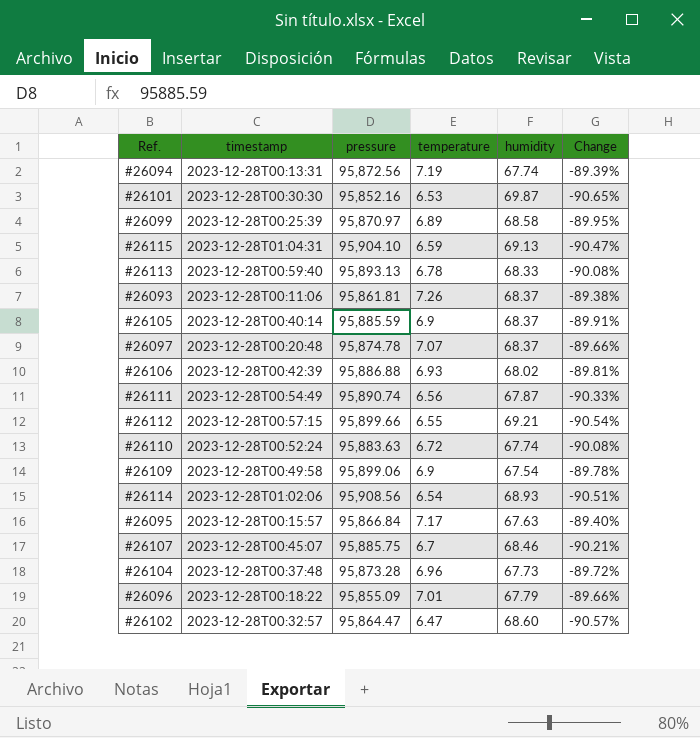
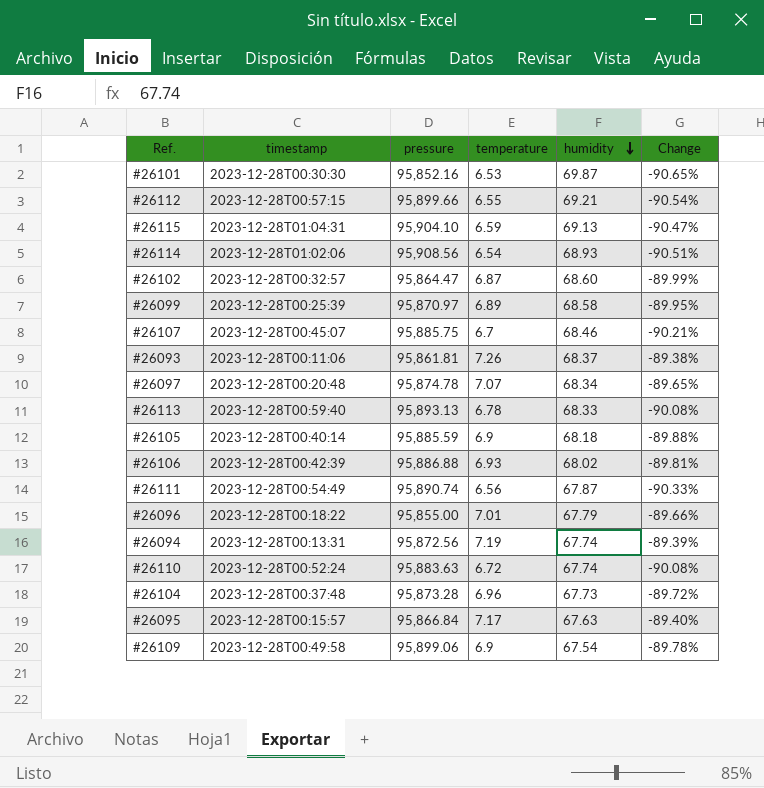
row order: none -> humidity descending
#26102 | temperature: 6.47 -> 6.87
#26102 | Change: -90.57% -> -89.99%
#26097 | humidity: 68.37 -> 68.34
#26097 | Change: -89.66% -> -89.65%
#26105 | humidity: 68.37 -> 68.18
#26105 | Change: -89.91% -> -89.88%
#26096 | pressure: 95,855.09 -> 95,855.00

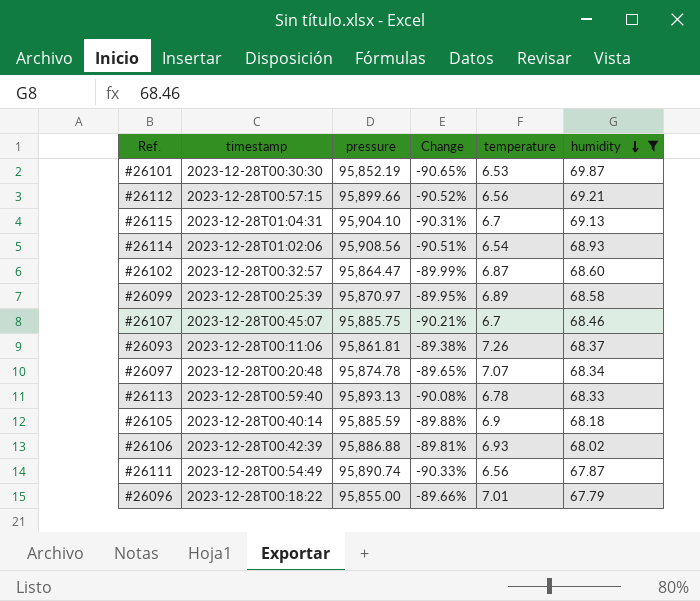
filter: none -> humidity >= 67.79
column Change | position: 6 -> 4
#26101 | pressure: 95,852.16 -> 95,852.19
#26112 | Change: -90.54% -> -90.52%
#26112 | temperature: 6.55 -> 6.56
#26115 | Change: -90.47% -> -90.31%
#26115 | temperature: 6.59 -> 6.7

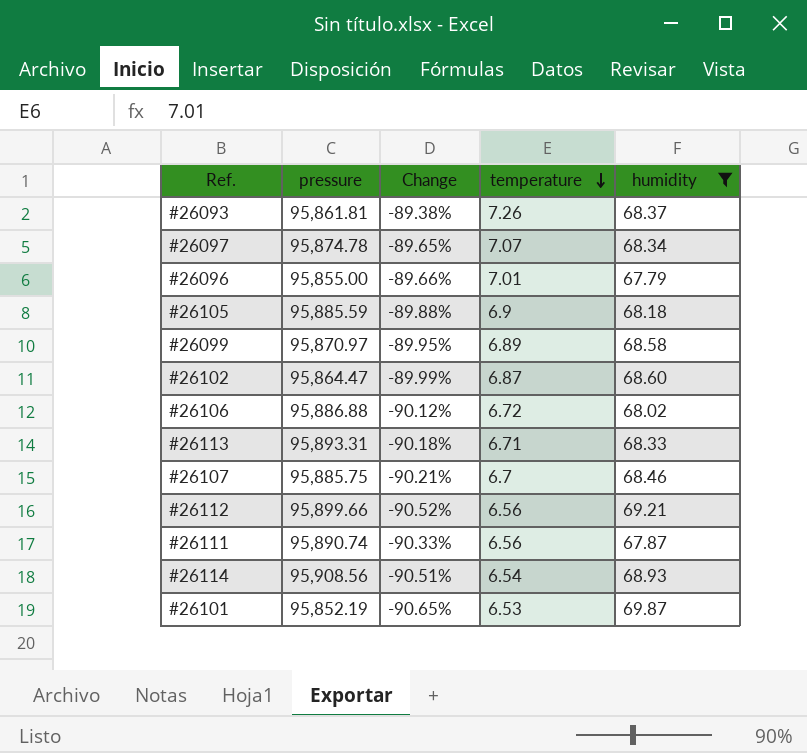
row order: humidity descending -> temperature descending
column timestamp | position: 2 -> none
row #26115: 2023-12-28T01:04:31 | 95,904.10 | -90.31% | 6.7 | 69.13 -> none
#26106 | Change: -89.81% -> -90.12%
#26106 | temperature: 6.93 -> 6.72
#26113 | pressure: 95,893.13 -> 95,893.31
#26113 | Change: -90.08% -> -90.18%
#26113 | temperature: 6.78 -> 6.71

